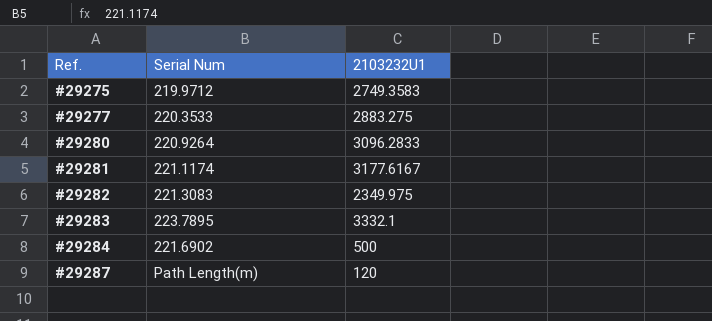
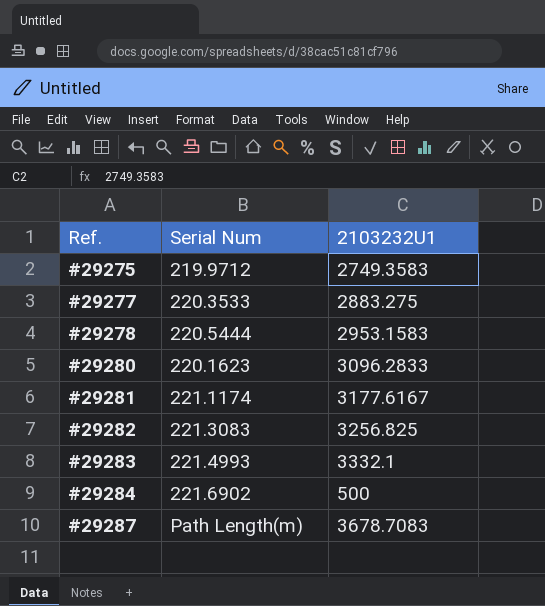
row #29278: none -> 220.5444 | 2953.1583
#29280 | Serial Num: 220.9264 -> 220.1623
#29282 | 2103232U1: 2349.975 -> 3256.825
#29283 | Serial Num: 223.7895 -> 221.4993
#29287 | 2103232U1: 120 -> 3678.7083

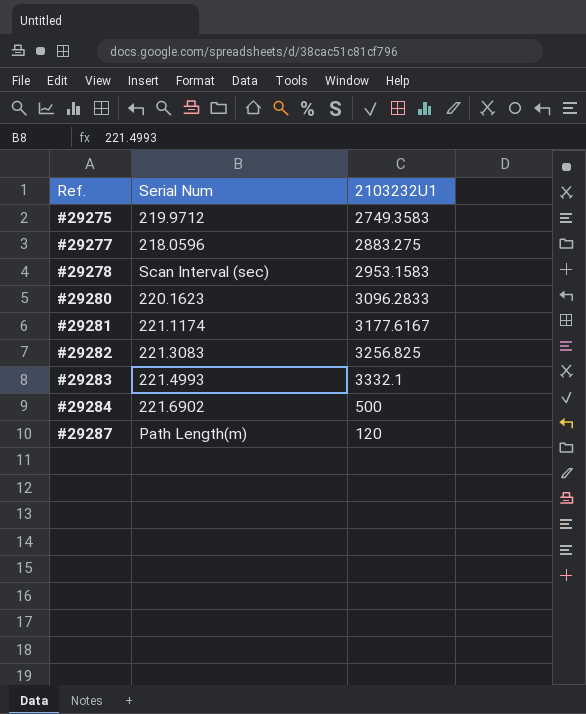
#29277 | Serial Num: 220.3533 -> 218.0596
#29278 | Serial Num: 220.5444 -> Scan Interval (sec)
#29287 | 2103232U1: 3678.7083 -> 120

